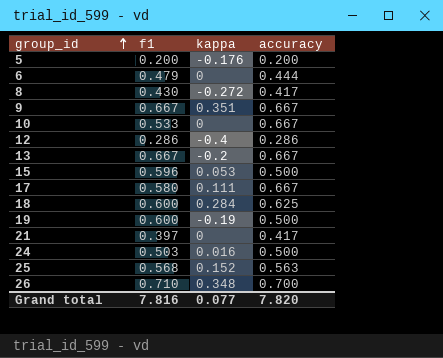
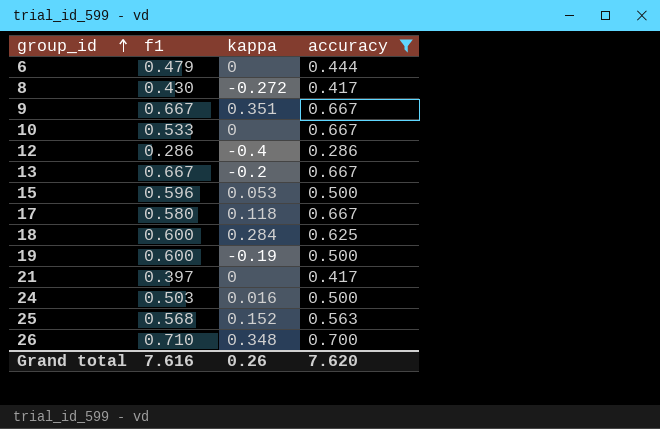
filter: none -> accuracy != 0.200
17 | kappa: 0.111 -> 0.118
Grand total | f1: 7.816 -> 7.616
Grand total | kappa: 0.077 -> 0.26
Grand total | accuracy: 7.820 -> 7.620

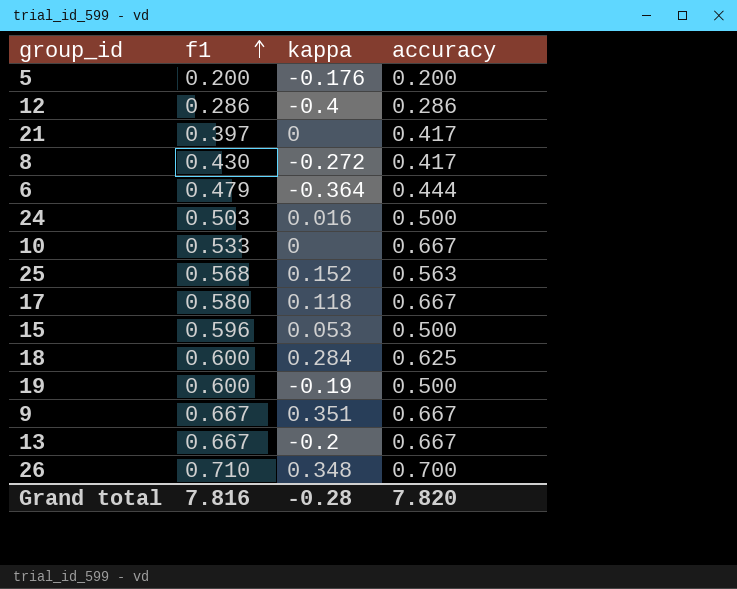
filter: accuracy != 0.200 -> none
row order: group_id ascending -> f1 ascending
6 | kappa: 0 -> -0.364
Grand total | f1: 7.616 -> 7.816
Grand total | kappa: 0.26 -> -0.28
Grand total | accuracy: 7.620 -> 7.820

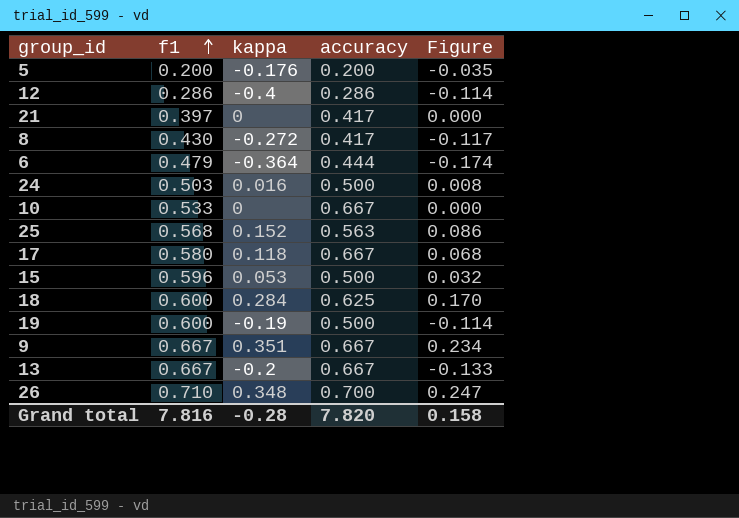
column Figure | formula: none -> [f1] * [kappa]

